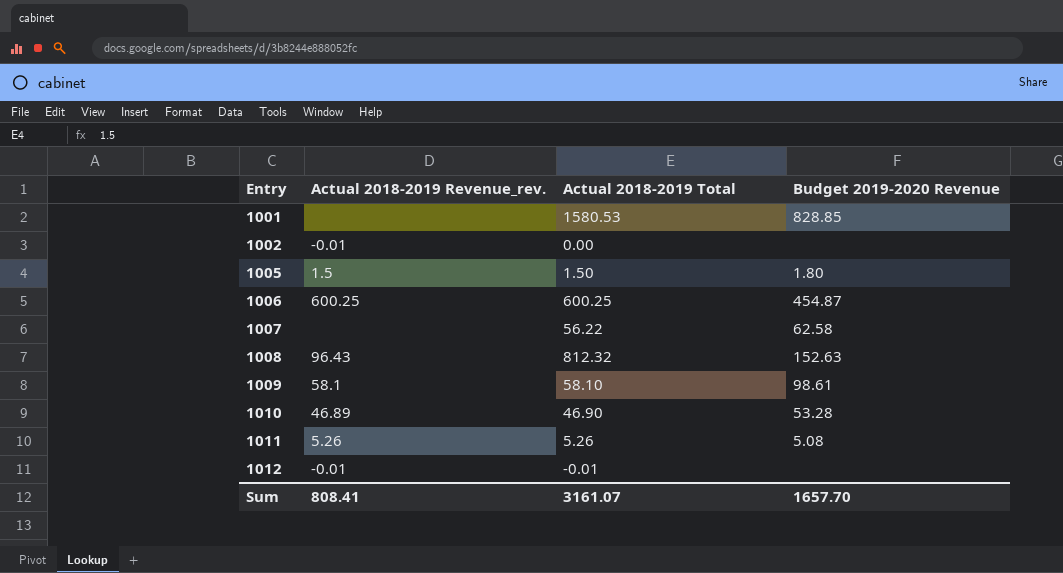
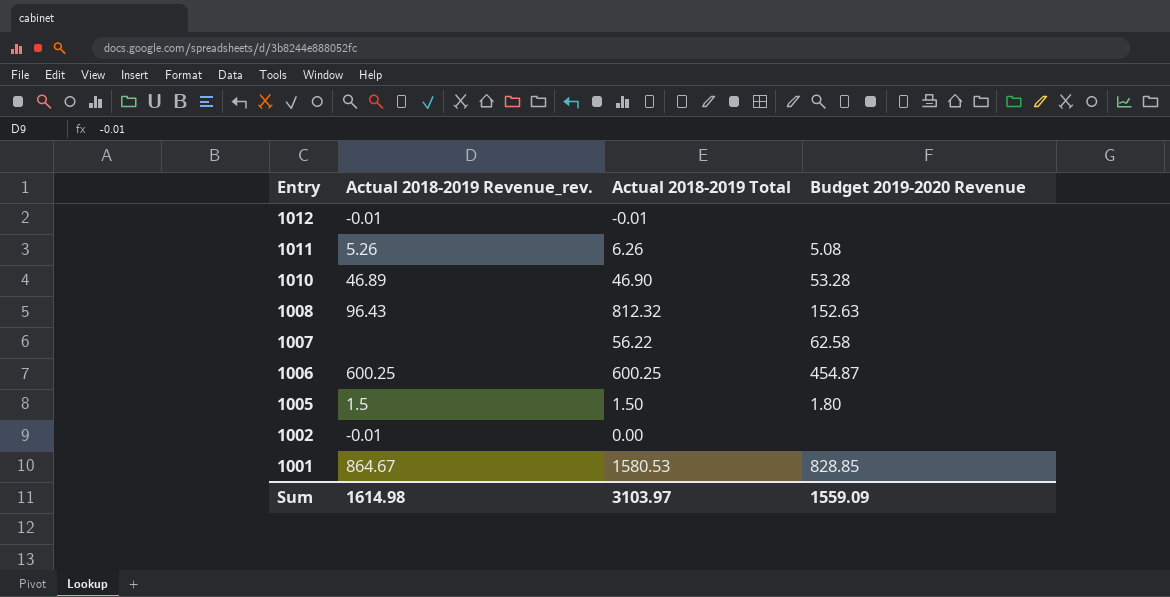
row order: Entry ascending -> Entry descending
row 1009: 58.1 | 58.10 | 98.61 -> none
1011 | Actual 2018-2019 Total: 5.26 -> 6.26
1001 | Actual 2018-2019 Revenue_rev.: none -> 864.67
Sum | Actual 2018-2019 Revenue_rev.: 808.41 -> 1614.98
Sum | Actual 2018-2019 Total: 3161.07 -> 3103.97
Sum | Budget 2019-2020 Revenue: 1657.70 -> 1559.09

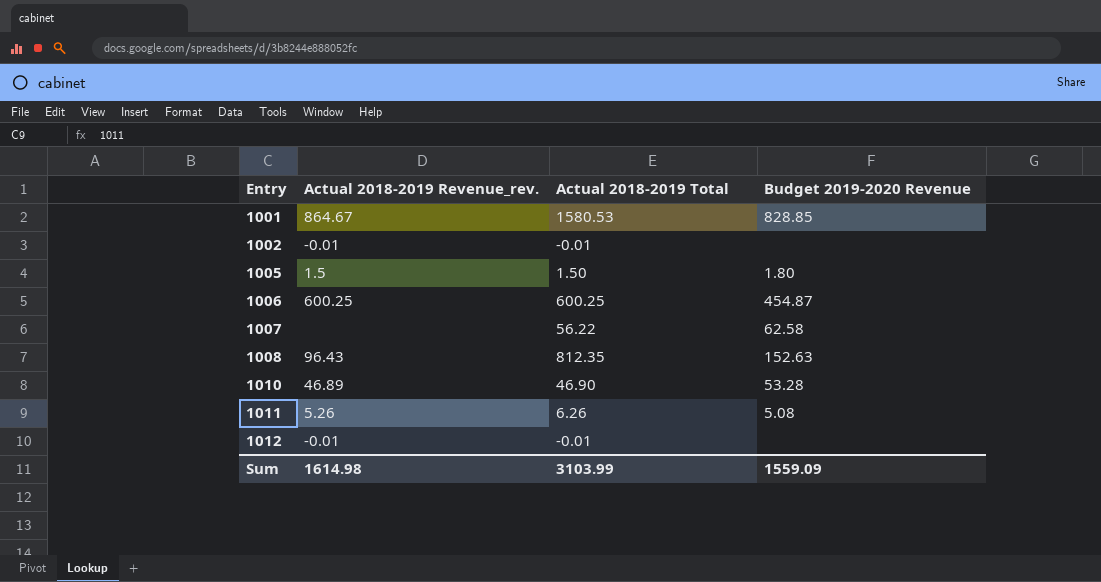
row order: Entry descending -> Entry ascending
1002 | Actual 2018-2019 Total: 0.00 -> -0.01
1008 | Actual 2018-2019 Total: 812.32 -> 812.35
Sum | Actual 2018-2019 Total: 3103.97 -> 3103.99

